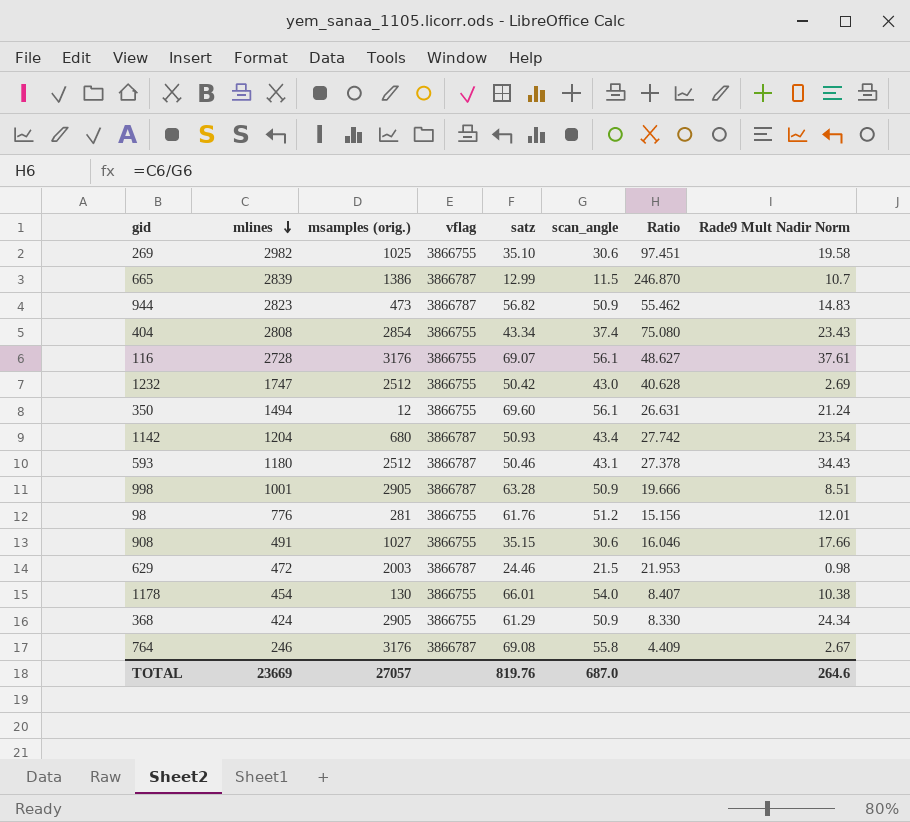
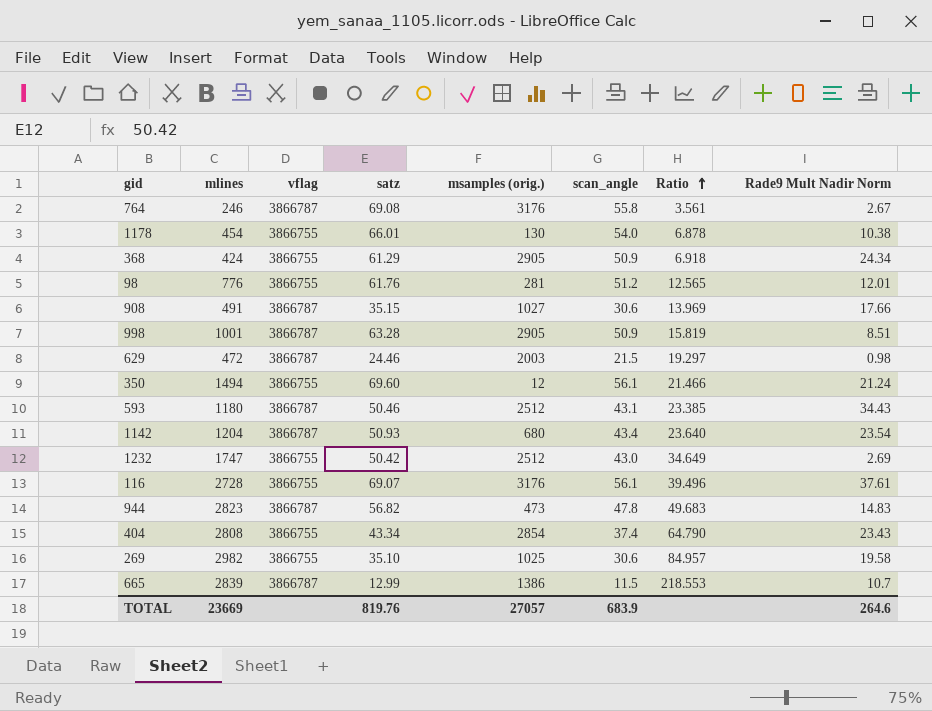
row order: mlines descending -> Ratio ascending
column msamples (orig.) | position: 3 -> 5
column Ratio | formula: [mlines] / [scan_angle] -> [mlines] / [satz]
908 | vflag: 3866755 -> 3866787
944 | scan_angle: 50.9 -> 47.8
TOTAL | scan_angle: 687.0 -> 683.9

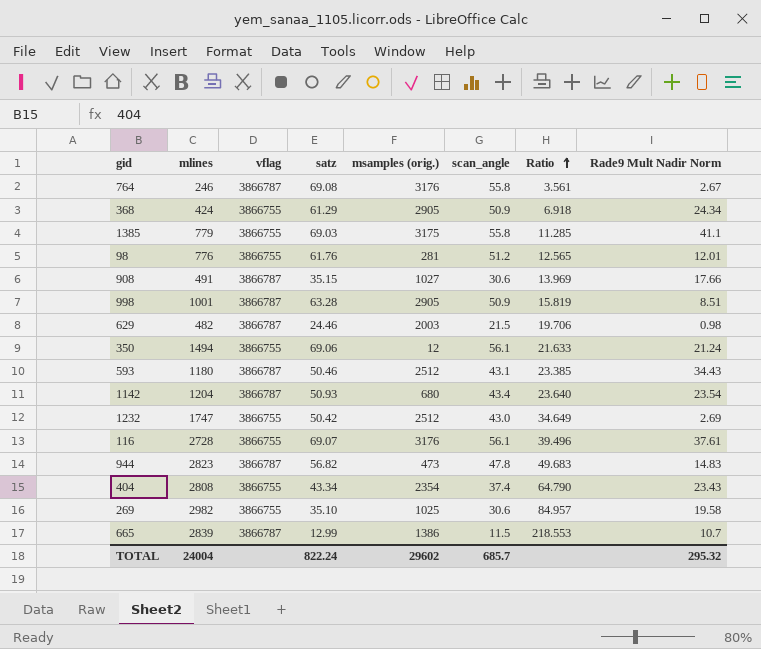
row 1178: 454 | 3866755 | 66.01 | 130 | 54.0 | 6.878 | 10.38 -> none
row 1385: none -> 779 | 3866755 | 69.03 | 3175 | 55.8 | 11.285 | 41.1
629 | mlines: 472 -> 482
629 | Ratio: 19.297 -> 19.706
350 | satz: 69.60 -> 69.06
350 | Ratio: 21.466 -> 21.633
404 | msamples (orig.): 2854 -> 2354
TOTAL | mlines: 23669 -> 24004
TOTAL | satz: 819.76 -> 822.24
TOTAL | msamples (orig.): 27057 -> 29602
TOTAL | scan_angle: 683.9 -> 685.7
TOTAL | Rade9 Mult Nadir Norm: 264.6 -> 295.32

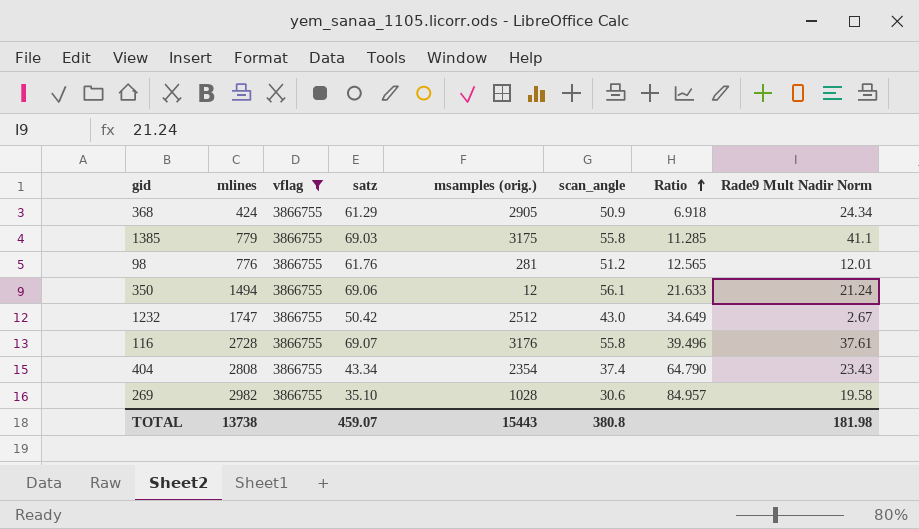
filter: none -> vflag = 3866755
1232 | Rade9 Mult Nadir Norm: 2.69 -> 2.67
116 | scan_angle: 56.1 -> 55.8
269 | msamples (orig.): 1025 -> 1028
TOTAL | mlines: 24004 -> 13738
TOTAL | satz: 822.24 -> 459.07
TOTAL | msamples (orig.): 29602 -> 15443
TOTAL | scan_angle: 685.7 -> 380.8
TOTAL | Rade9 Mult Nadir Norm: 295.32 -> 181.98

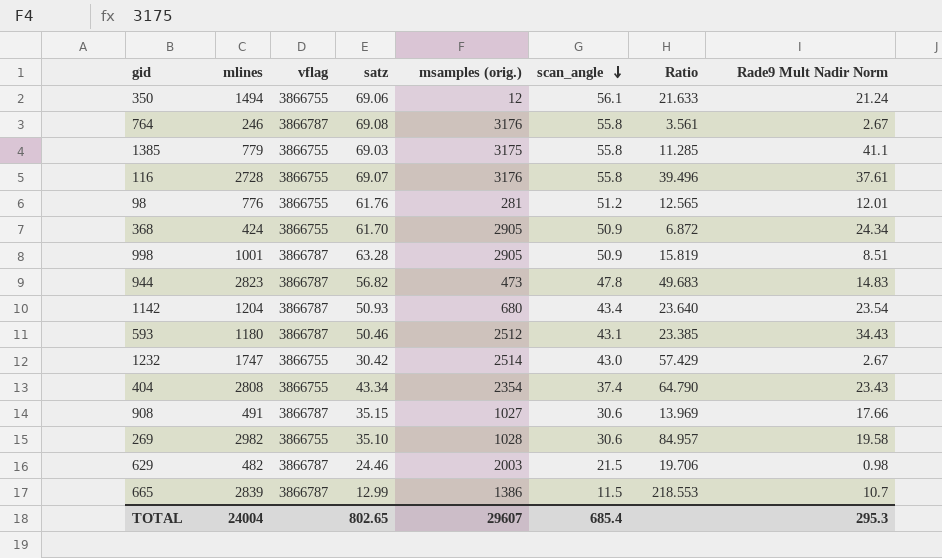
filter: vflag = 3866755 -> none
row order: Ratio ascending -> scan_angle descending
368 | satz: 61.29 -> 61.70
368 | Ratio: 6.918 -> 6.872
1232 | satz: 50.42 -> 30.42
1232 | msamples (orig.): 2512 -> 2514
1232 | Ratio: 34.649 -> 57.429
TOTAL | mlines: 13738 -> 24004
TOTAL | satz: 459.07 -> 802.65
TOTAL | msamples (orig.): 15443 -> 29607
TOTAL | scan_angle: 380.8 -> 685.4
TOTAL | Rade9 Mult Nadir Norm: 181.98 -> 295.3

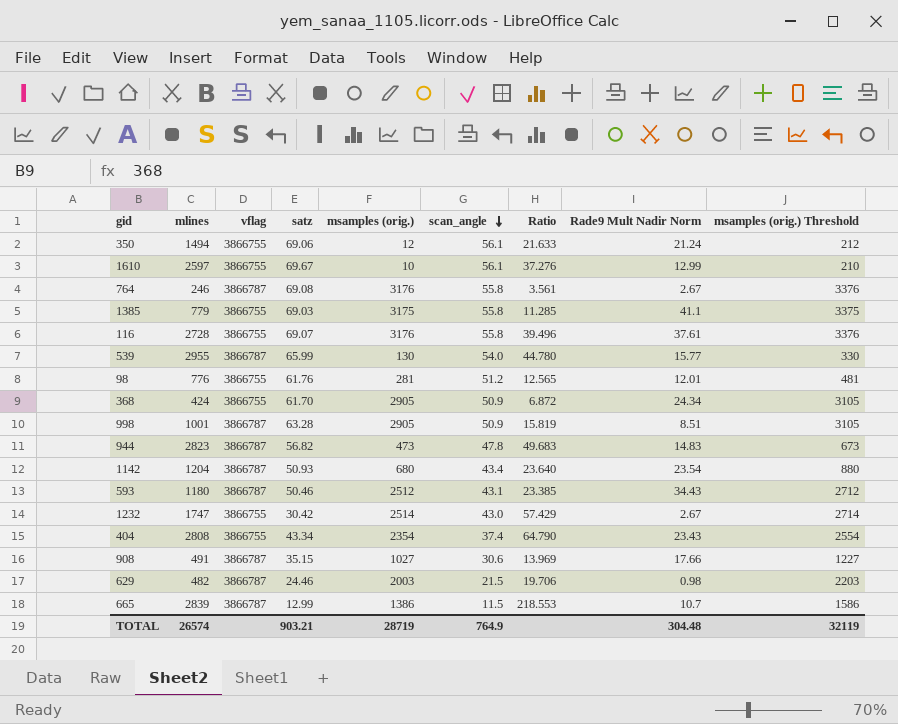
column msamples (orig.) Threshold | formula: none -> [msamples (orig.)] + 200
row 269: 2982 | 3866755 | 35.10 | 1028 | 30.6 | 84.957 | 19.58 -> none
row 1610: none -> 2597 | 3866755 | 69.67 | 10 | 56.1 | 37.276 | 12.99 | 210
row 539: none -> 2955 | 3866787 | 65.99 | 130 | 54.0 | 44.780 | 15.77 | 330
TOTAL | mlines: 24004 -> 26574
TOTAL | satz: 802.65 -> 903.21
TOTAL | msamples (orig.): 29607 -> 28719
TOTAL | scan_angle: 685.4 -> 764.9
TOTAL | Rade9 Mult Nadir Norm: 295.3 -> 304.48

